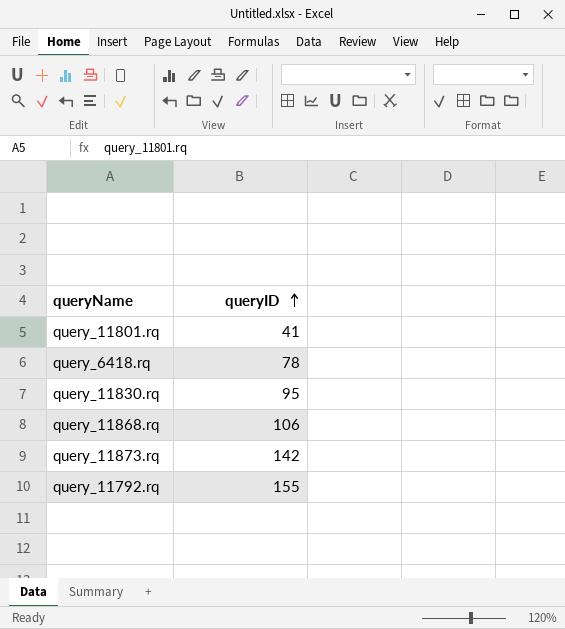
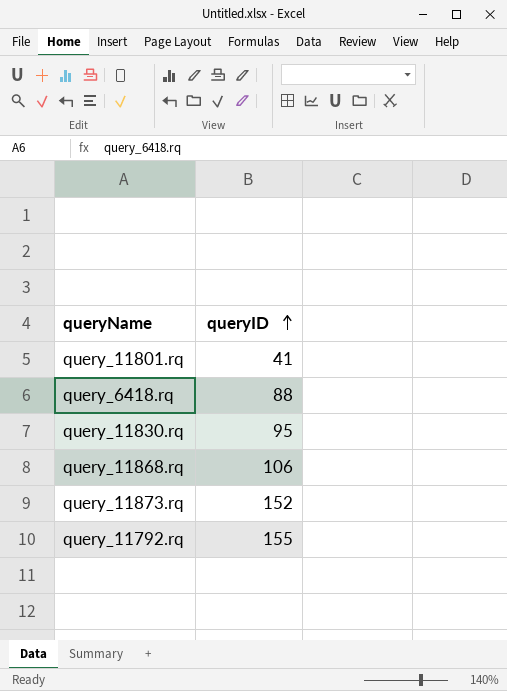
query_6418.rq | queryID: 78 -> 88
query_11873.rq | queryID: 142 -> 152

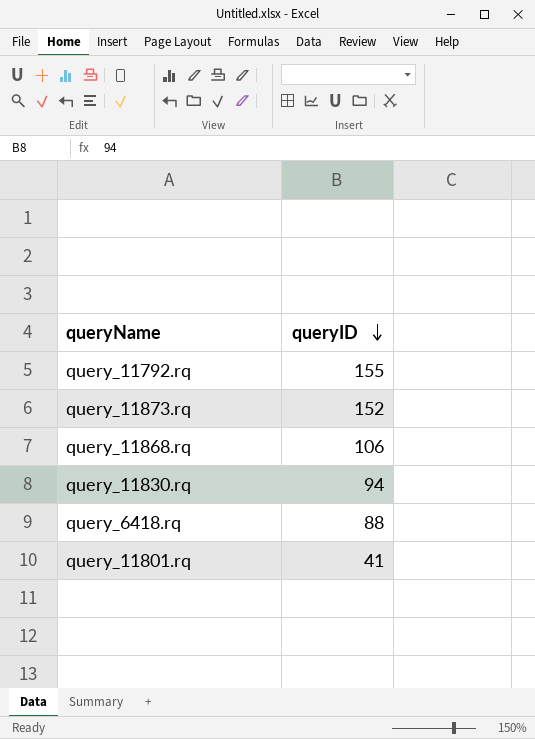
row order: queryID ascending -> queryID descending
query_11830.rq | queryID: 95 -> 94

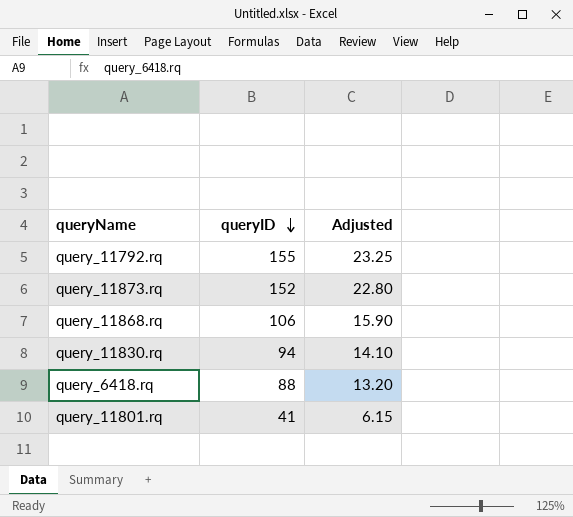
column Adjusted | formula: none -> [queryID] * 0.15

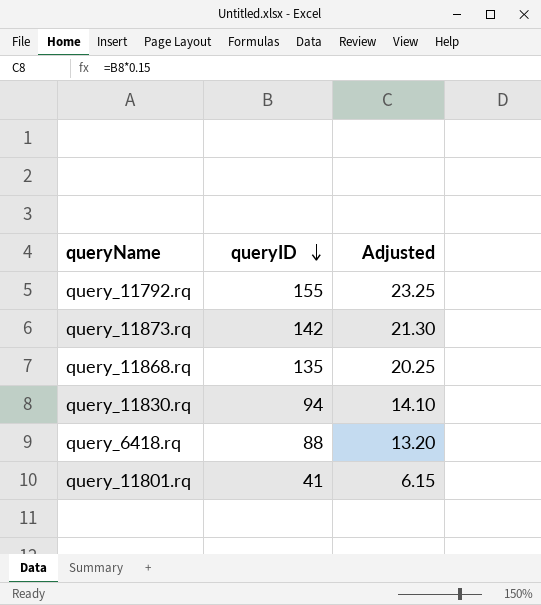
query_11873.rq | queryID: 152 -> 142
query_11873.rq | Adjusted: 22.80 -> 21.30
query_11868.rq | queryID: 106 -> 135
query_11868.rq | Adjusted: 15.90 -> 20.25

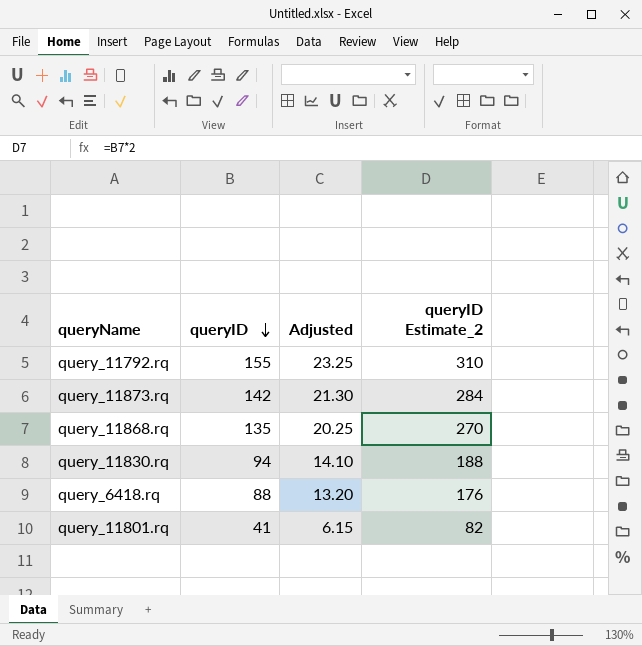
column queryID Estimate_2 | formula: none -> [queryID] * 2

